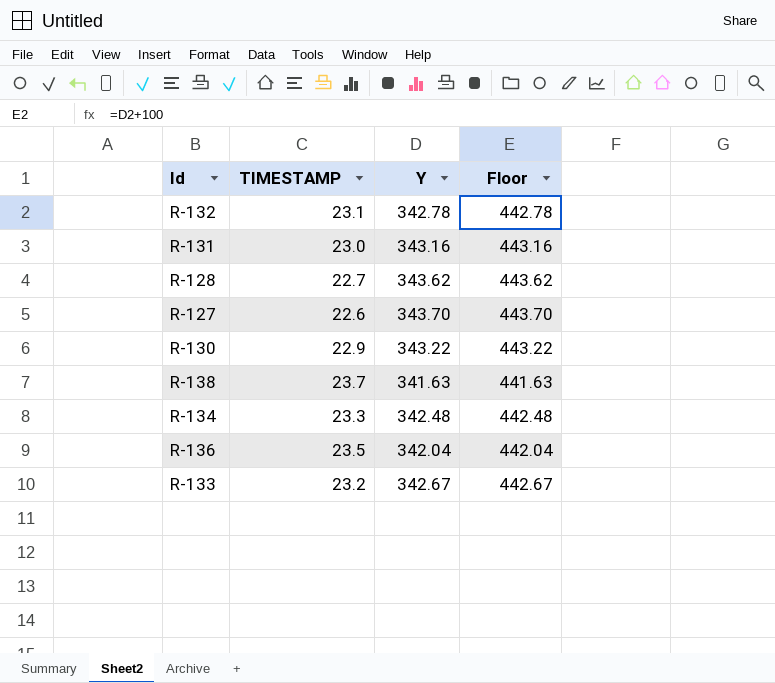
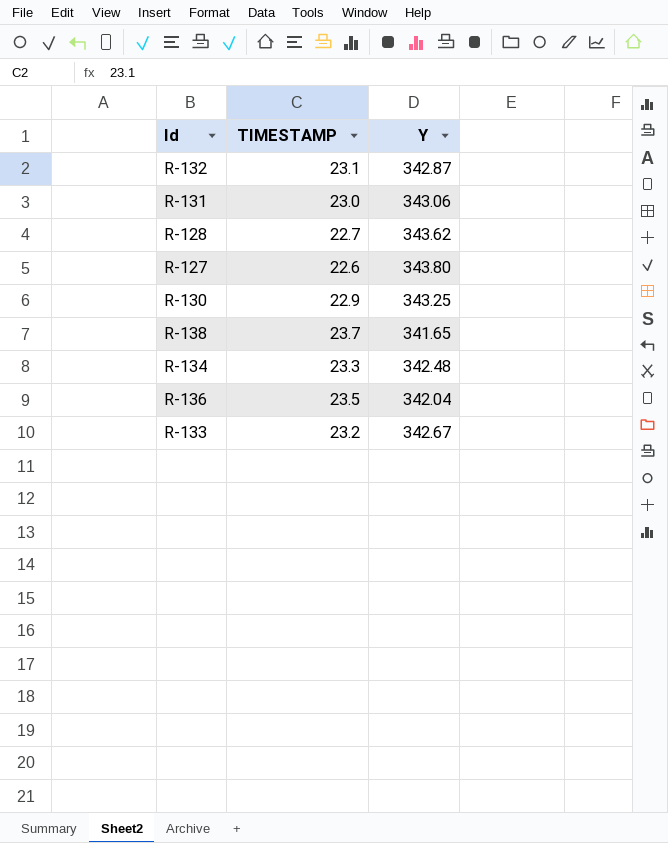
column Floor | formula: [Y] + 100 -> none
R-132 | Y: 342.78 -> 342.87
R-131 | Y: 343.16 -> 343.06
R-127 | Y: 343.70 -> 343.80
R-130 | Y: 343.22 -> 343.25
R-138 | Y: 341.63 -> 341.65

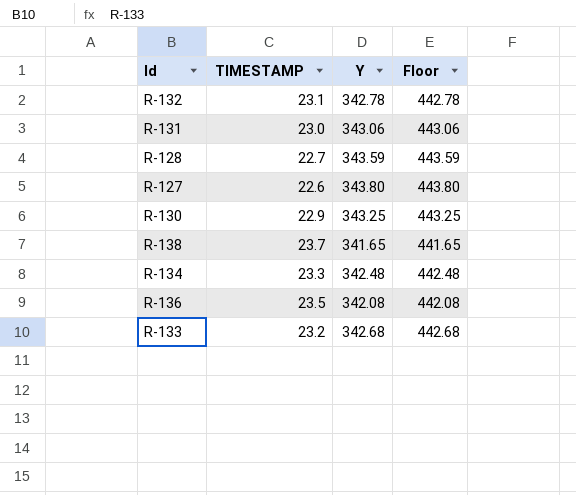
column Floor | formula: none -> [Y] + 100
R-132 | Y: 342.87 -> 342.78
R-128 | Y: 343.62 -> 343.59
R-136 | Y: 342.04 -> 342.08
R-133 | Y: 342.67 -> 342.68

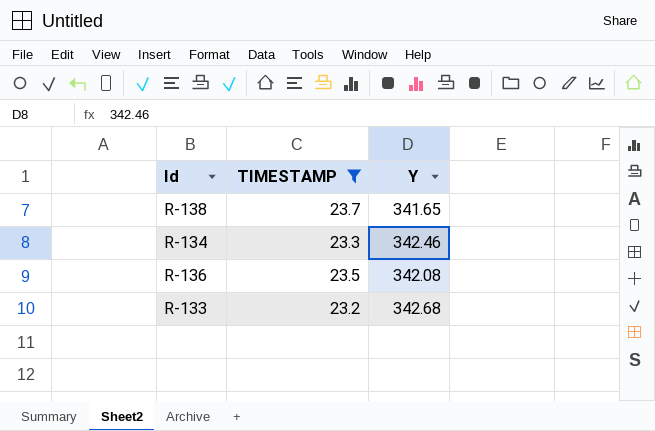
filter: none -> TIMESTAMP >= 23.2
column Floor | formula: [Y] + 100 -> none
R-134 | Y: 342.48 -> 342.46

